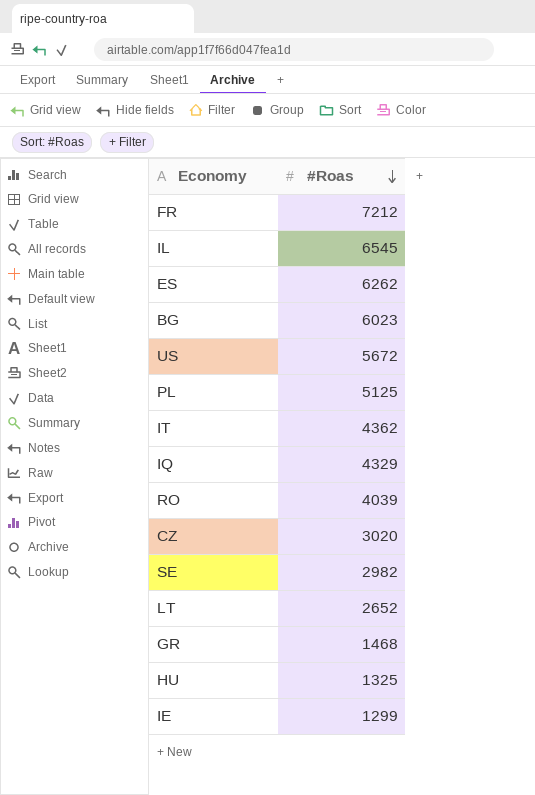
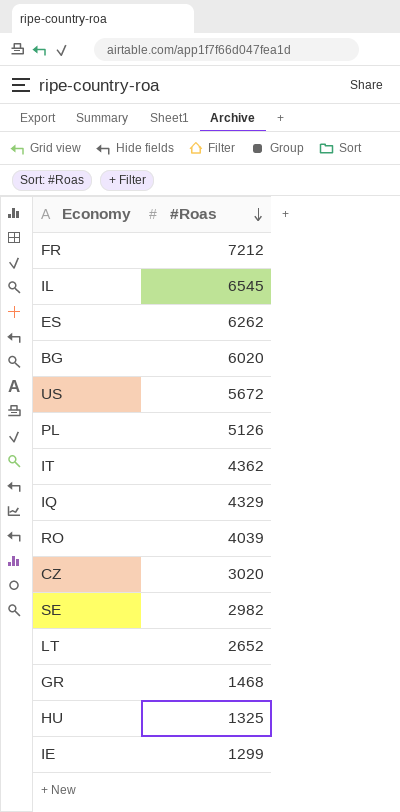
BG | #Roas: 6023 -> 6020
PL | #Roas: 5125 -> 5126

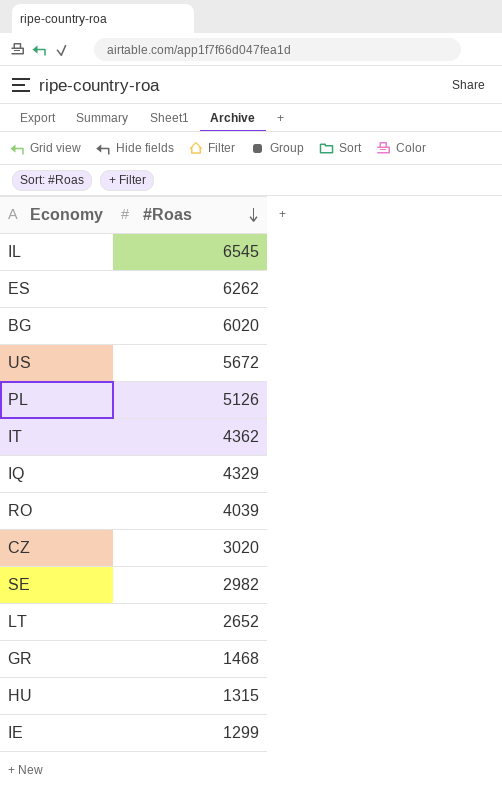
row FR: 7212 -> none
HU | #Roas: 1325 -> 1315

